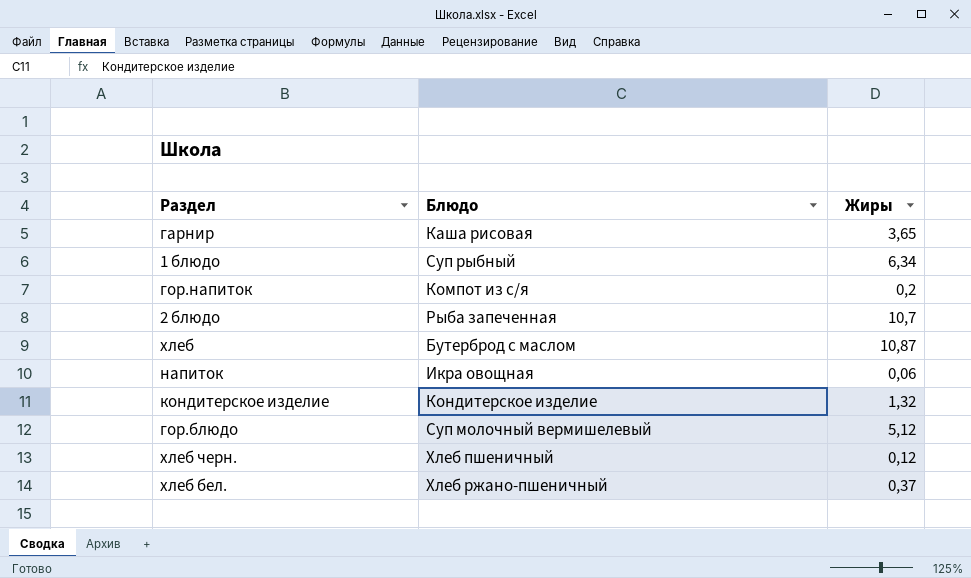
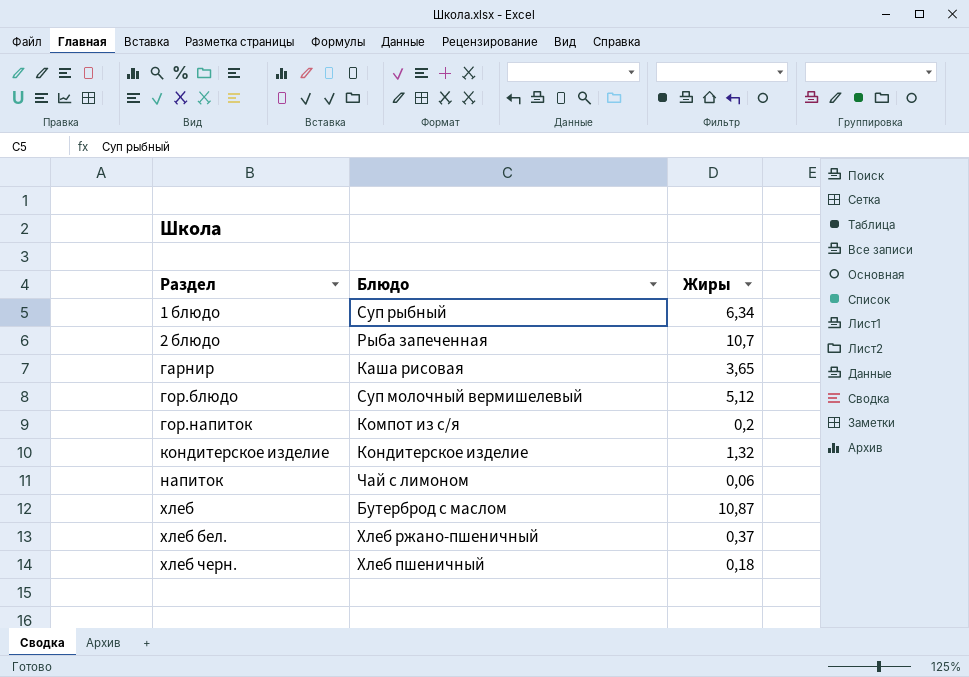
row order: none -> Раздел ascending
напиток | Блюдо: Икра овощная -> Чай с лимоном
хлеб черн. | Жиры: 0,12 -> 0,18

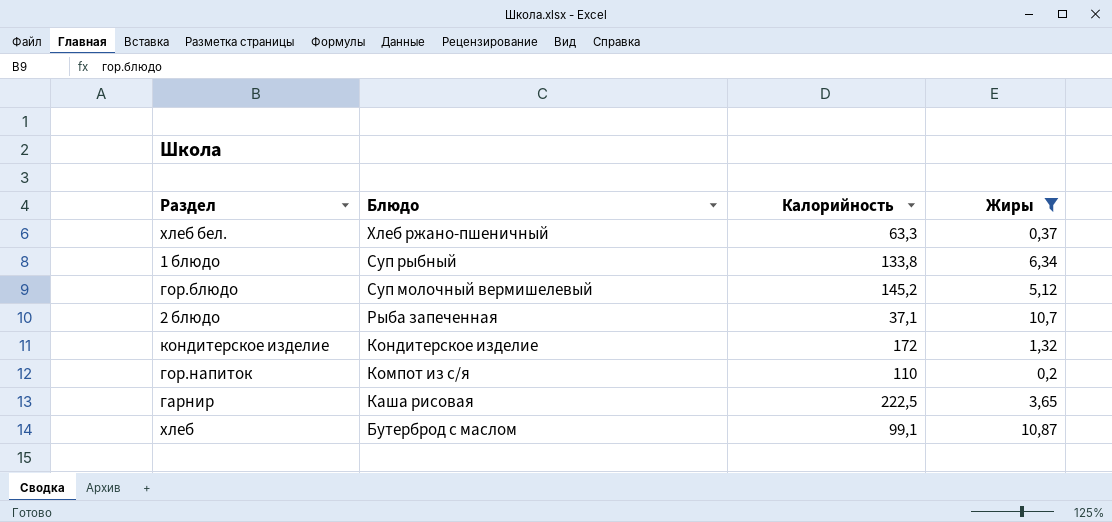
filter: none -> Жиры >= 0,2
row order: Раздел ascending -> Блюдо descending
column Калорийность | position: none -> 3

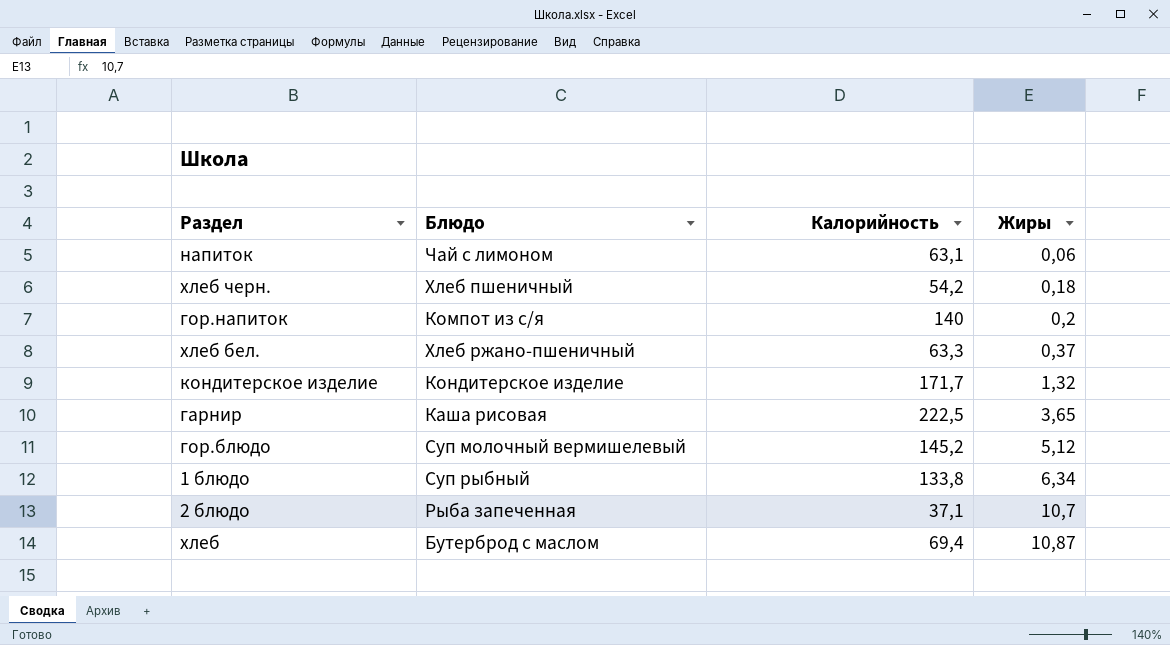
filter: Жиры >= 0,2 -> none
row order: Блюдо descending -> Жиры ascending
гор.напиток | Калорийность: 110 -> 140
кондитерское изделие | Калорийность: 172 -> 171,7
хлеб | Калорийность: 99,1 -> 69,4

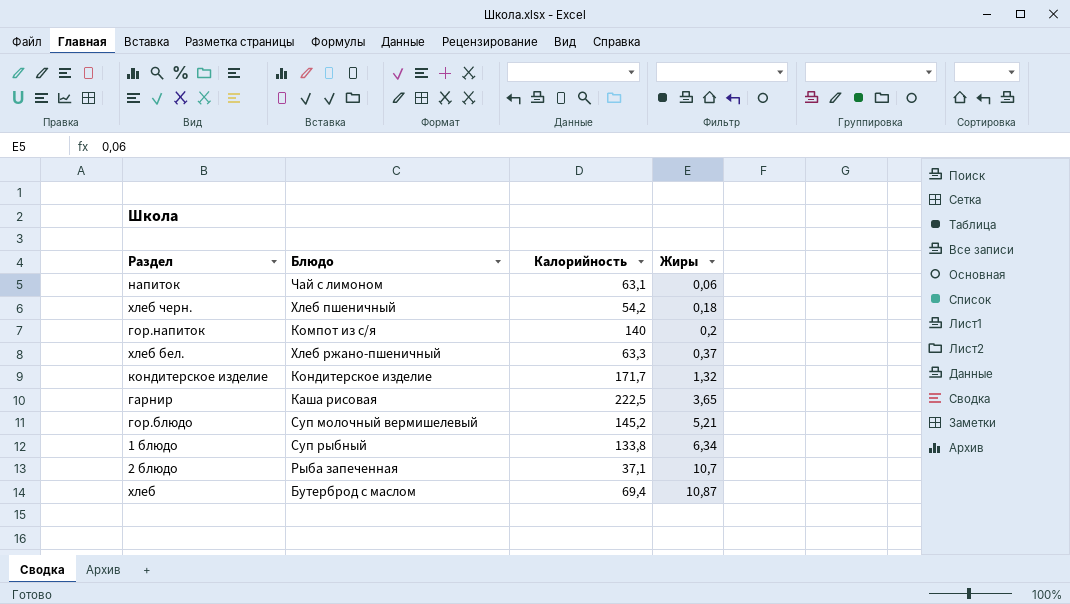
гор.блюдо | Жиры: 5,12 -> 5,21

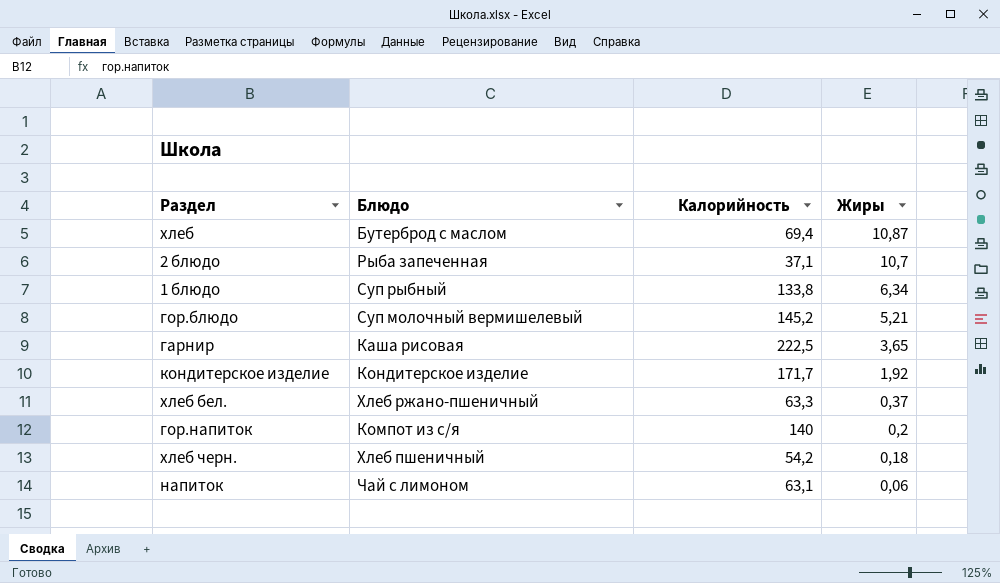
row order: Жиры ascending -> Жиры descending
кондитерское изделие | Жиры: 1,32 -> 1,92

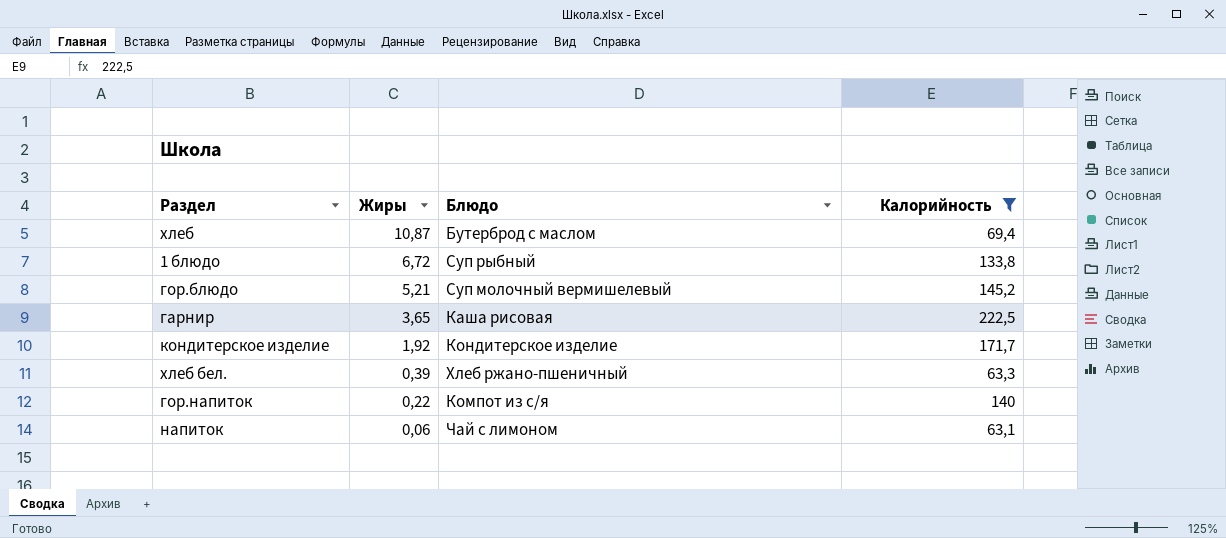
filter: none -> Калорийность >= 63,1
column Жиры | position: 4 -> 2
1 блюдо | Жиры: 6,34 -> 6,72
хлеб бел. | Жиры: 0,37 -> 0,39
гор.напиток | Жиры: 0,2 -> 0,22

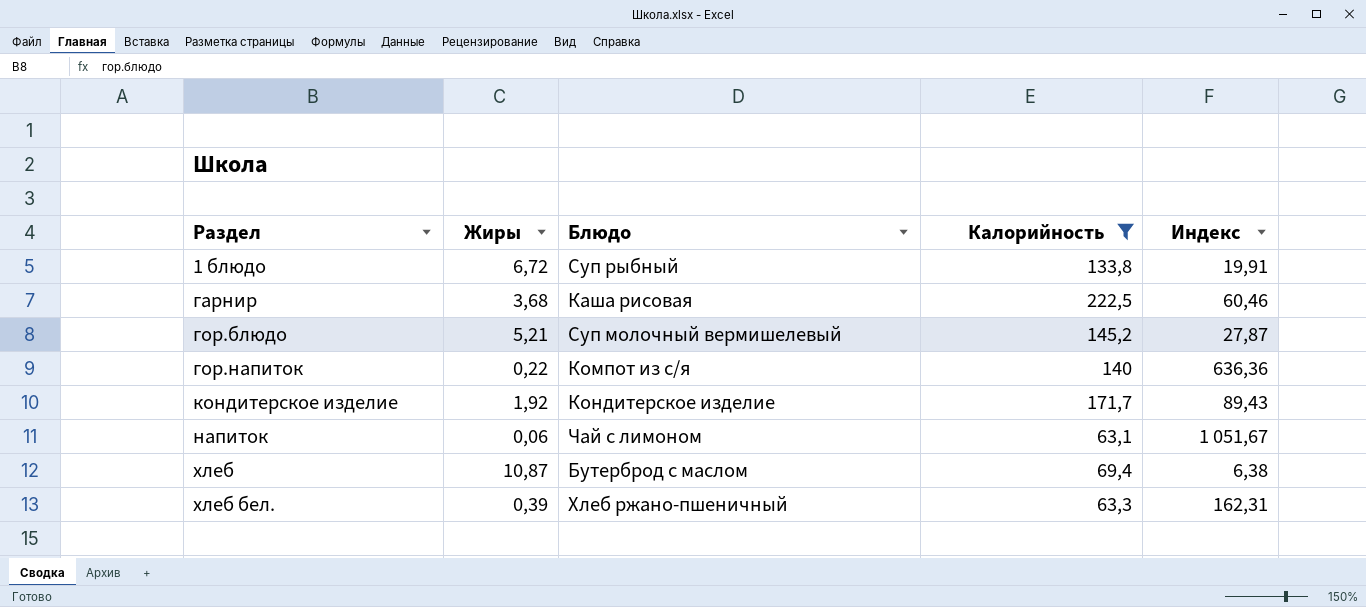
row order: Жиры descending -> Раздел ascending
column Индекс | formula: none -> [Калорийность] / [Жиры]
гарнир | Жиры: 3,65 -> 3,68

